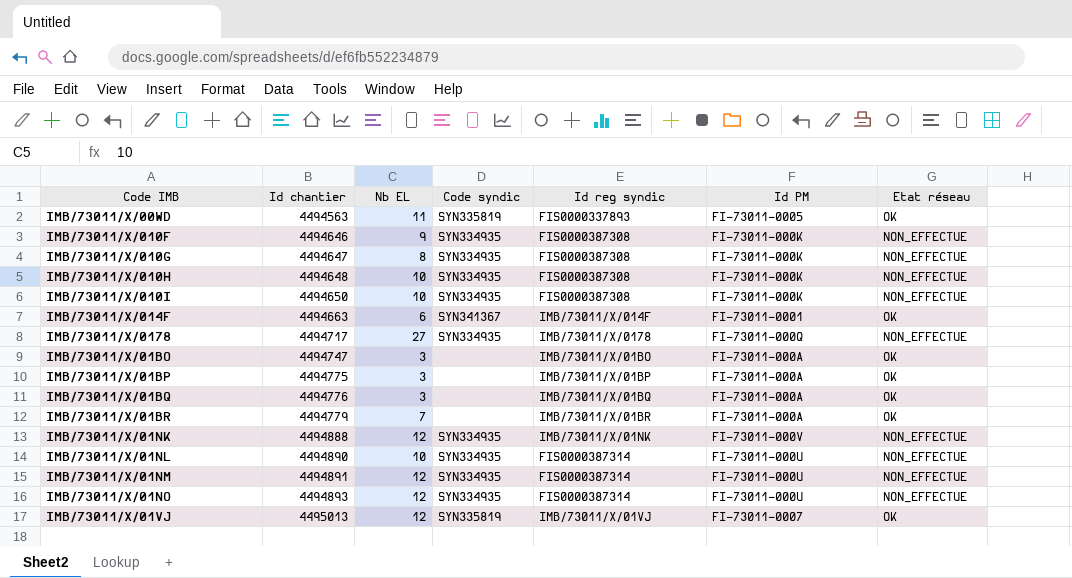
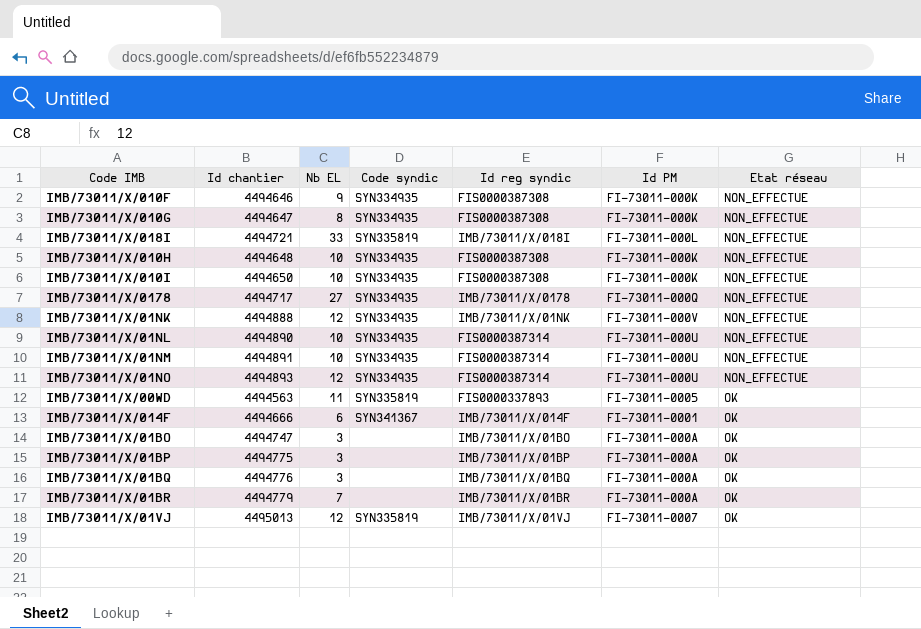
row order: Id chantier ascending -> Etat réseau ascending
row IMB/73011/X/018I: none -> 4494721 | 33 | SYN335819 | IMB/73011/X/018I | FI-73011-000L | NON_EFFECTUE
IMB/73011/X/01NM | Nb EL: 12 -> 10
IMB/73011/X/014F | Id chantier: 4494663 -> 4494666

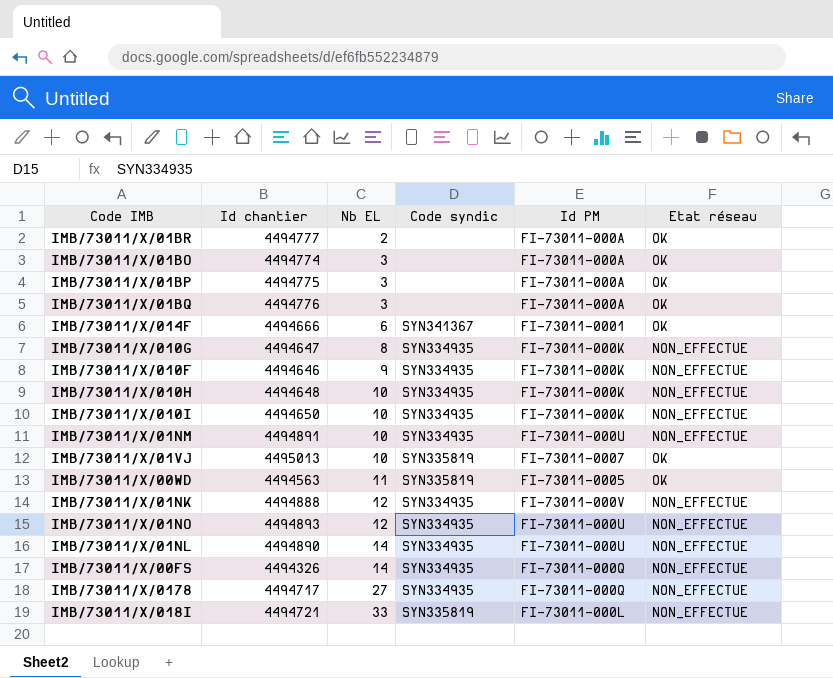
row order: Etat réseau ascending -> Nb EL ascending
column Id reg syndic | position: 5 -> none
IMB/73011/X/01BR | Id chantier: 4494779 -> 4494777
IMB/73011/X/01BR | Nb EL: 7 -> 2
IMB/73011/X/01BO | Id chantier: 4494747 -> 4494774
IMB/73011/X/01VJ | Nb EL: 12 -> 10
IMB/73011/X/01NL | Nb EL: 10 -> 14
row IMB/73011/X/00FS: none -> 4494326 | 14 | SYN334935 | FI-73011-000Q | NON_EFFECTUE

